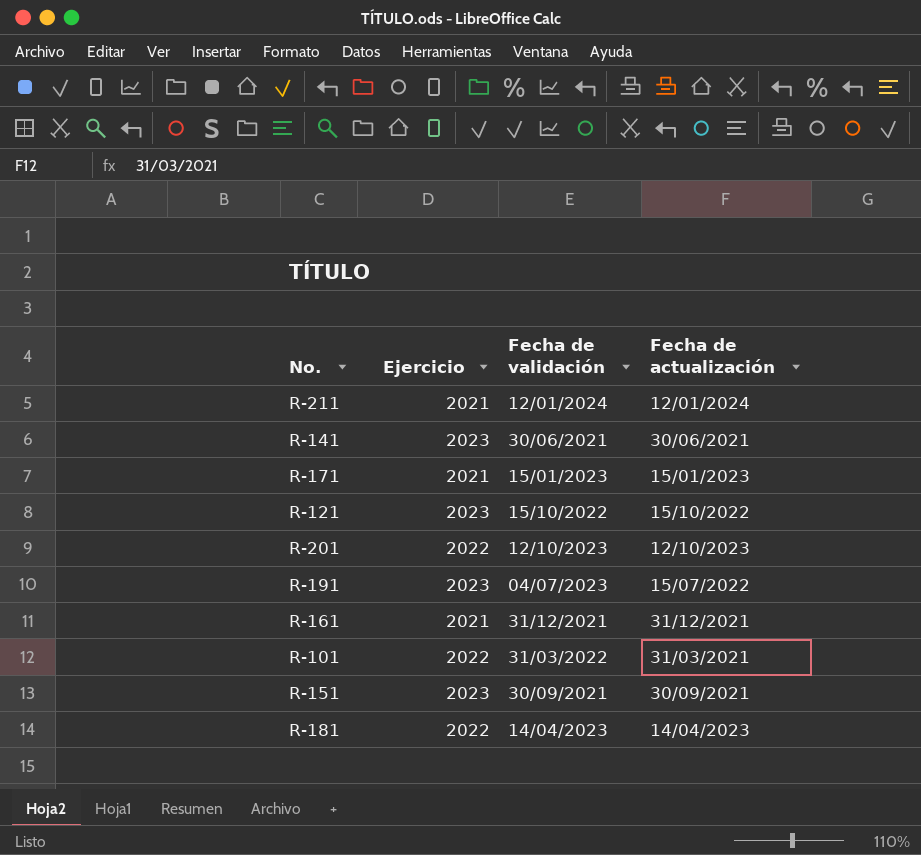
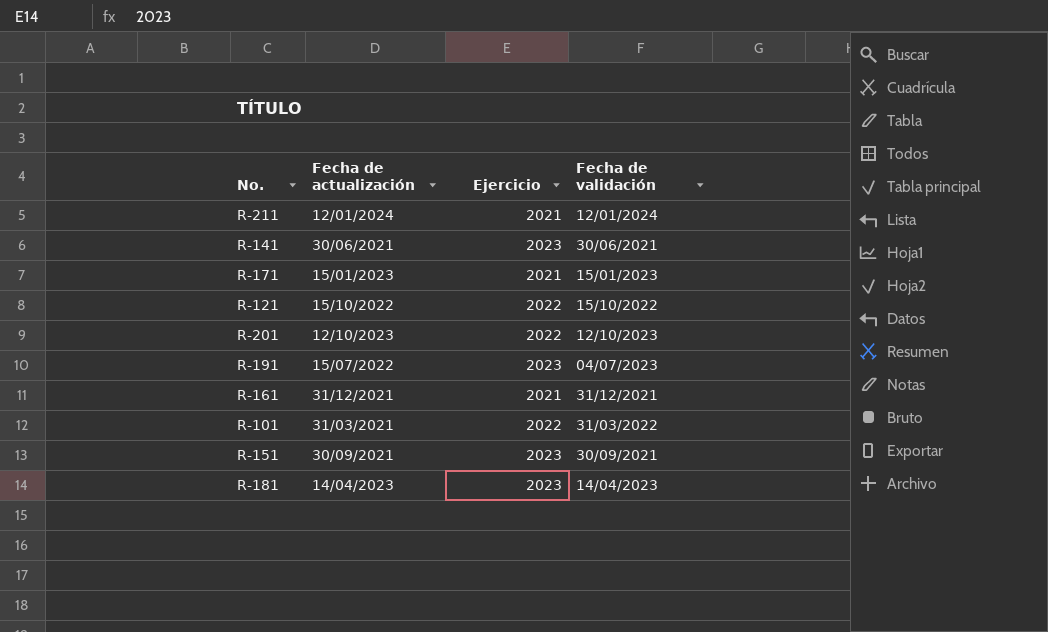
column Fecha de actualización | position: 4 -> 2
R-121 | Ejercicio: 2023 -> 2022
R-181 | Ejercicio: 2022 -> 2023

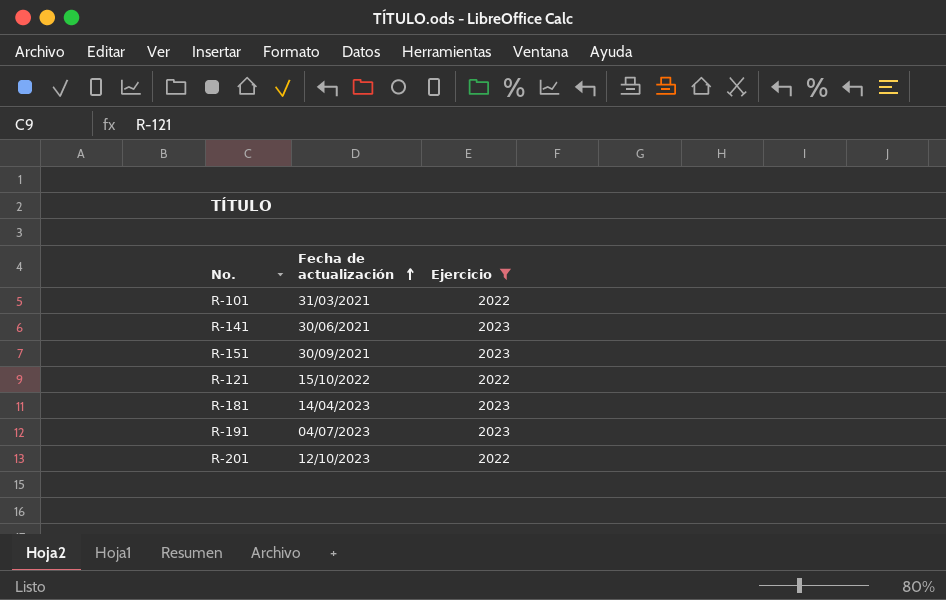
filter: none -> Ejercicio != 2021
row order: none -> Fecha de actualización ascending
column Fecha de validación | position: 4 -> none
R-191 | Fecha de actualización: 15/07/2022 -> 04/07/2023

